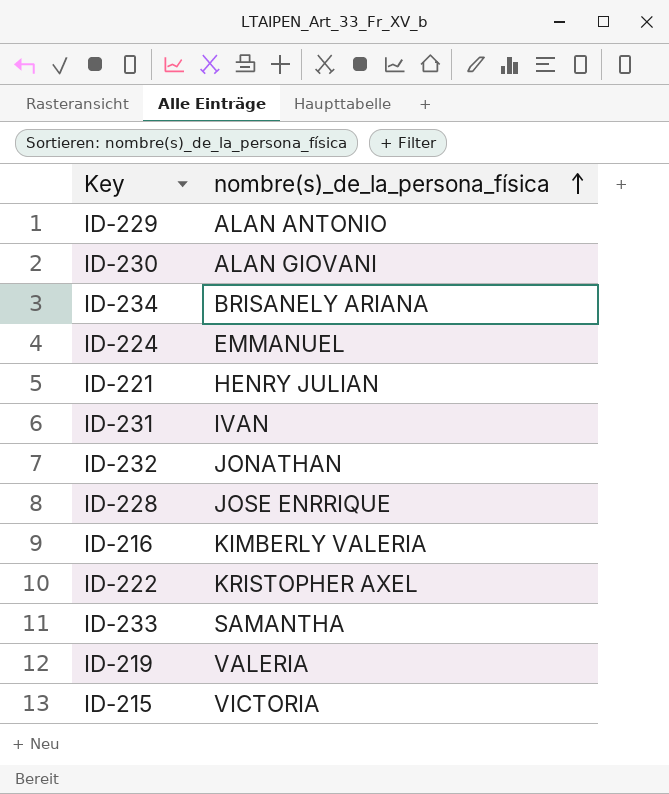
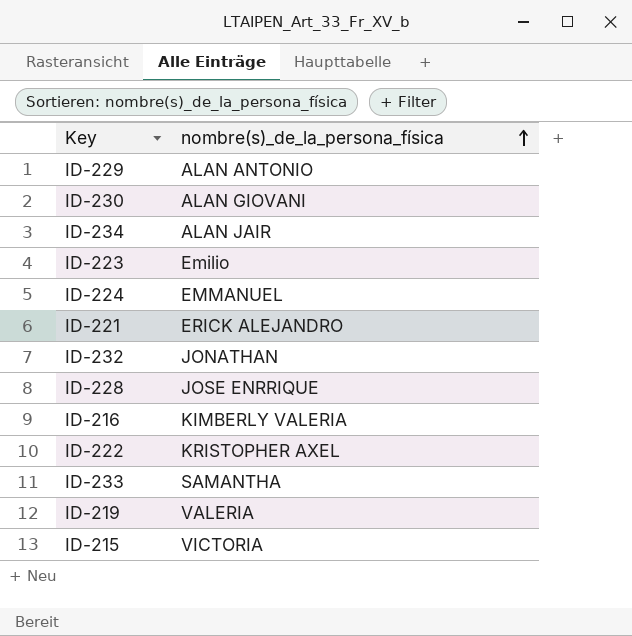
row ID-231: IVAN -> none
ID-234 | nombre(s)_de_la_persona_física: BRISANELY ARIANA -> ALAN JAIR
row ID-223: none -> Emilio
ID-221 | nombre(s)_de_la_persona_física: HENRY JULIAN -> ERICK ALEJANDRO

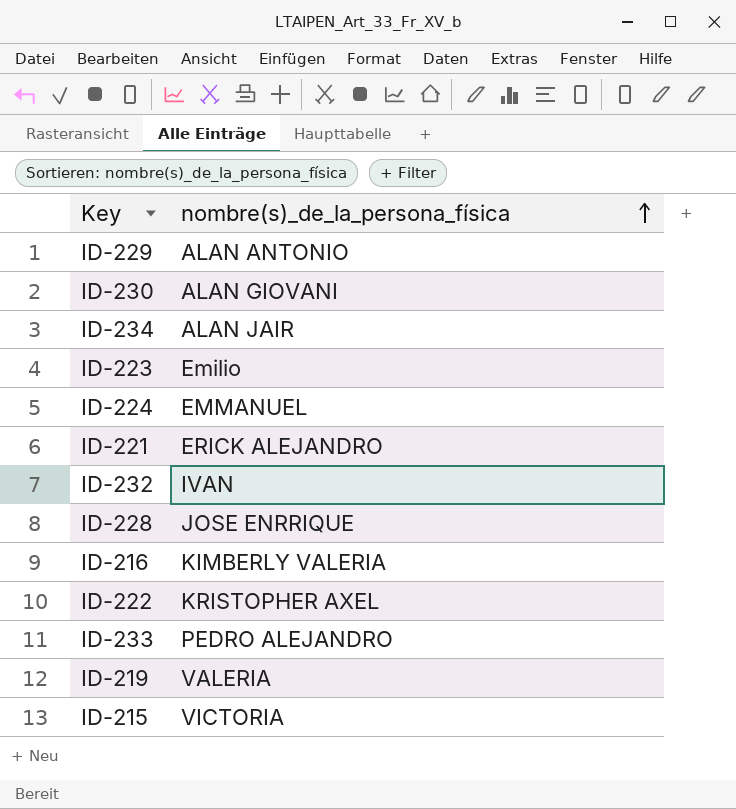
ID-232 | nombre(s)_de_la_persona_física: JONATHAN -> IVAN
ID-233 | nombre(s)_de_la_persona_física: SAMANTHA -> PEDRO ALEJANDRO

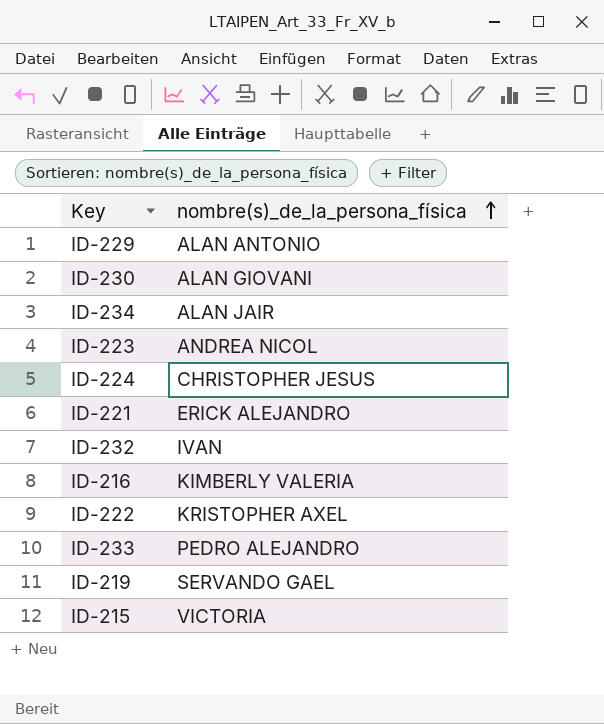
row ID-228: JOSE ENRRIQUE -> none
ID-223 | nombre(s)_de_la_persona_física: Emilio -> ANDREA NICOL
ID-224 | nombre(s)_de_la_persona_física: EMMANUEL -> CHRISTOPHER JESUS
ID-219 | nombre(s)_de_la_persona_física: VALERIA -> SERVANDO GAEL

